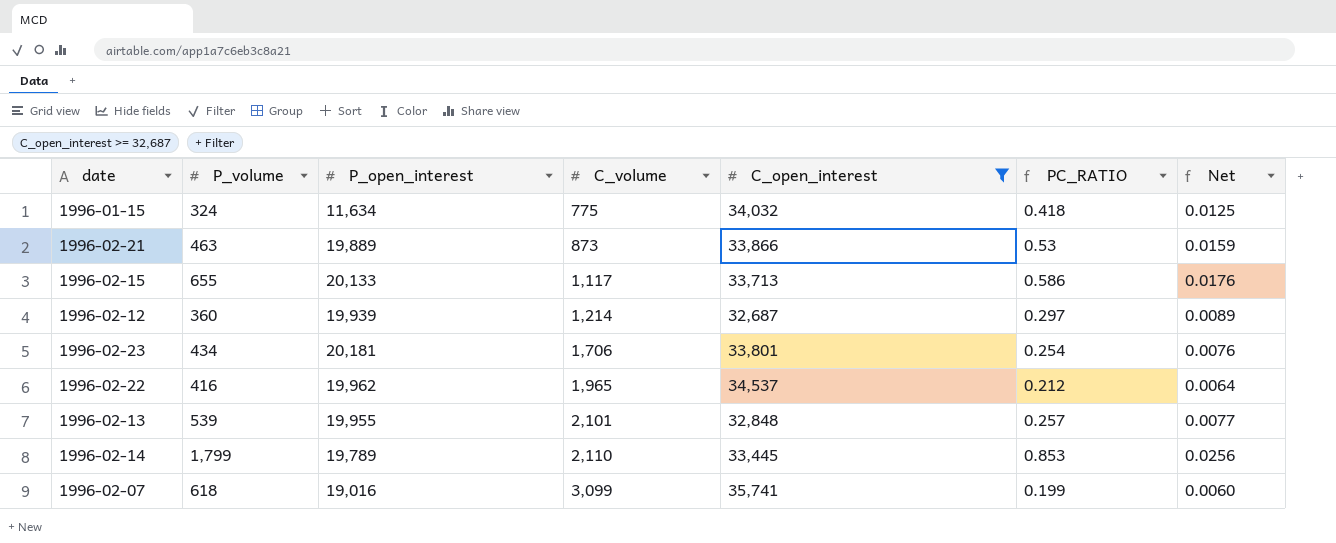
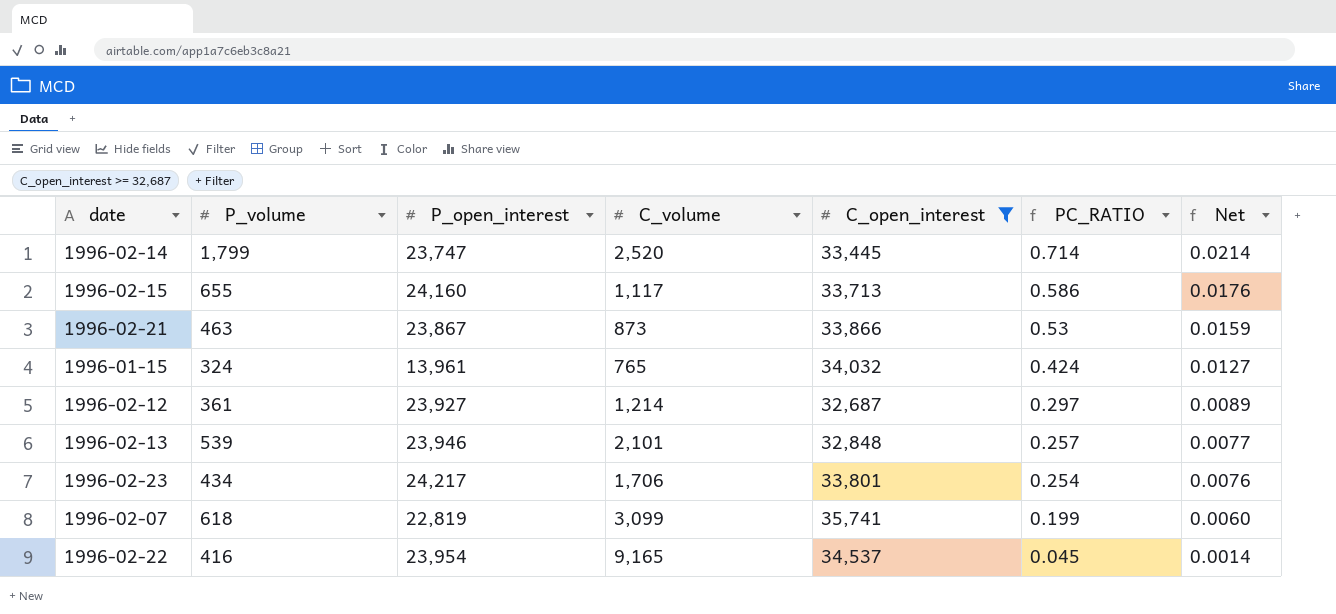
row order: C_volume ascending -> PC_RATIO descending
1996-02-14 | P_open_interest: 19,789 -> 23,747
1996-02-14 | C_volume: 2,110 -> 2,520
1996-02-14 | PC_RATIO: 0.853 -> 0.714
1996-02-14 | Net: 0.0256 -> 0.0214
1996-02-15 | P_open_interest: 20,133 -> 24,160
1996-02-21 | P_open_interest: 19,889 -> 23,867
1996-01-15 | P_open_interest: 11,634 -> 13,961
1996-01-15 | C_volume: 775 -> 765
1996-01-15 | PC_RATIO: 0.418 -> 0.424
1996-01-15 | Net: 0.0125 -> 0.0127
1996-02-12 | P_volume: 360 -> 361
1996-02-12 | P_open_interest: 19,939 -> 23,927
1996-02-13 | P_open_interest: 19,955 -> 23,946
1996-02-23 | P_open_interest: 20,181 -> 24,217
1996-02-07 | P_open_interest: 19,016 -> 22,819
1996-02-22 | P_open_interest: 19,962 -> 23,954
1996-02-22 | C_volume: 1,965 -> 9,165
1996-02-22 | PC_RATIO: 0.212 -> 0.045
1996-02-22 | Net: 0.0064 -> 0.0014

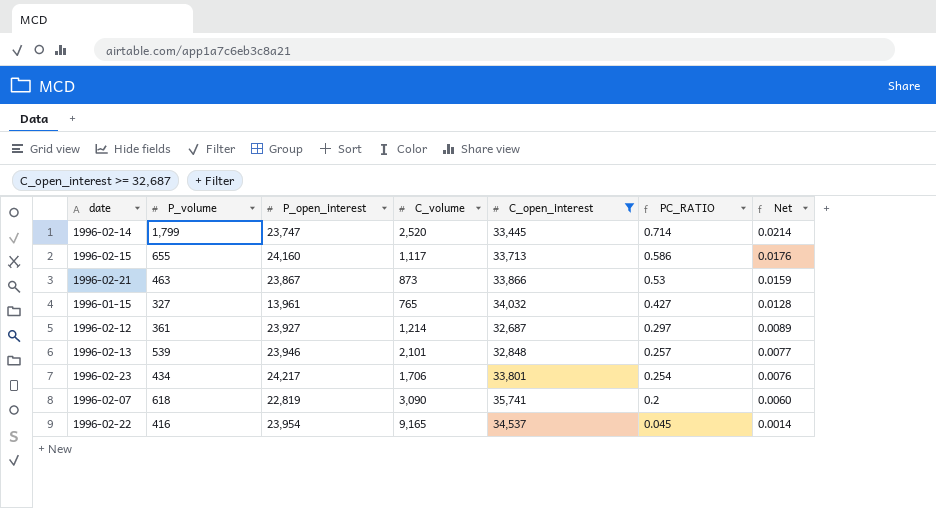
1996-01-15 | P_volume: 324 -> 327
1996-01-15 | PC_RATIO: 0.424 -> 0.427
1996-01-15 | Net: 0.0127 -> 0.0128
1996-02-07 | C_volume: 3,099 -> 3,090
1996-02-07 | PC_RATIO: 0.199 -> 0.2

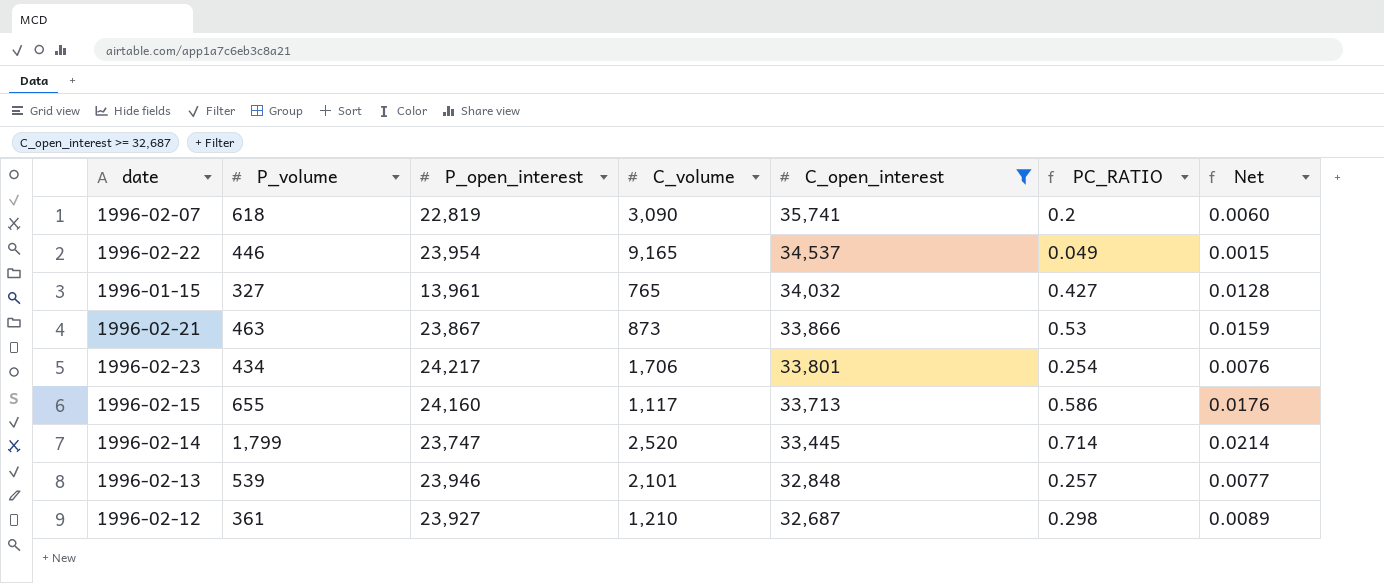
row order: PC_RATIO descending -> C_open_interest descending
1996-02-22 | P_volume: 416 -> 446
1996-02-22 | PC_RATIO: 0.045 -> 0.049
1996-02-22 | Net: 0.0014 -> 0.0015
1996-02-12 | C_volume: 1,214 -> 1,210
1996-02-12 | PC_RATIO: 0.297 -> 0.298

